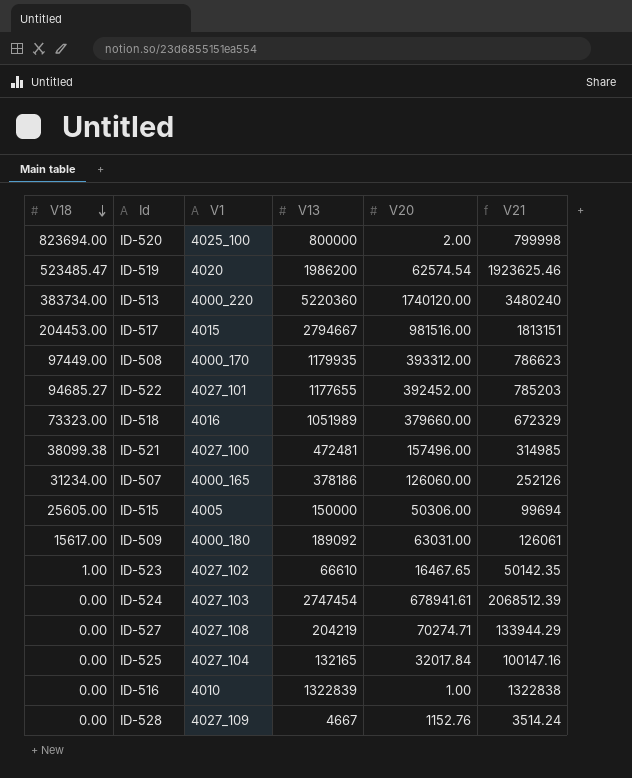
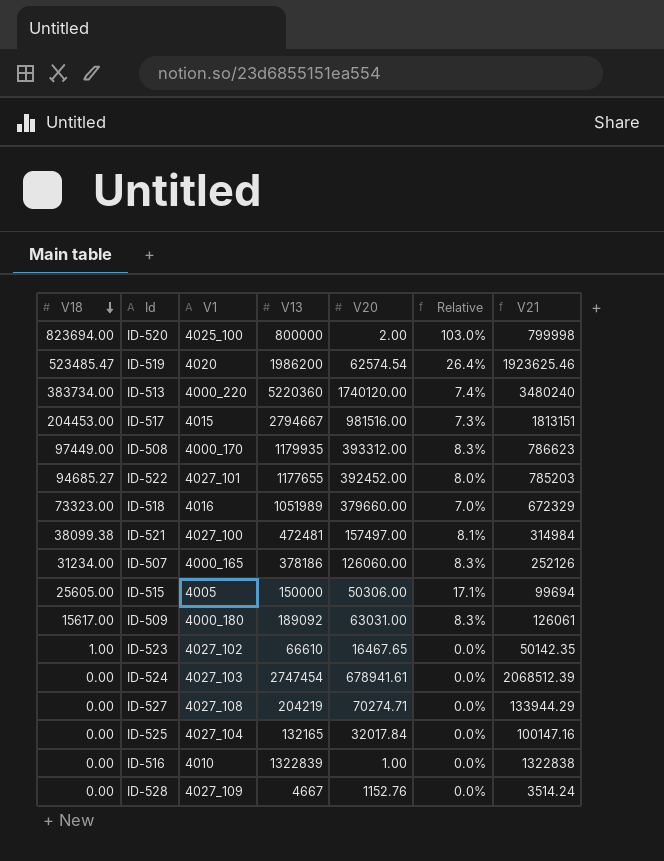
column Relative | formula: none -> [V18] / [V13]
ID-521 | V20: 157496.00 -> 157497.00
ID-521 | V21: 314985 -> 314984

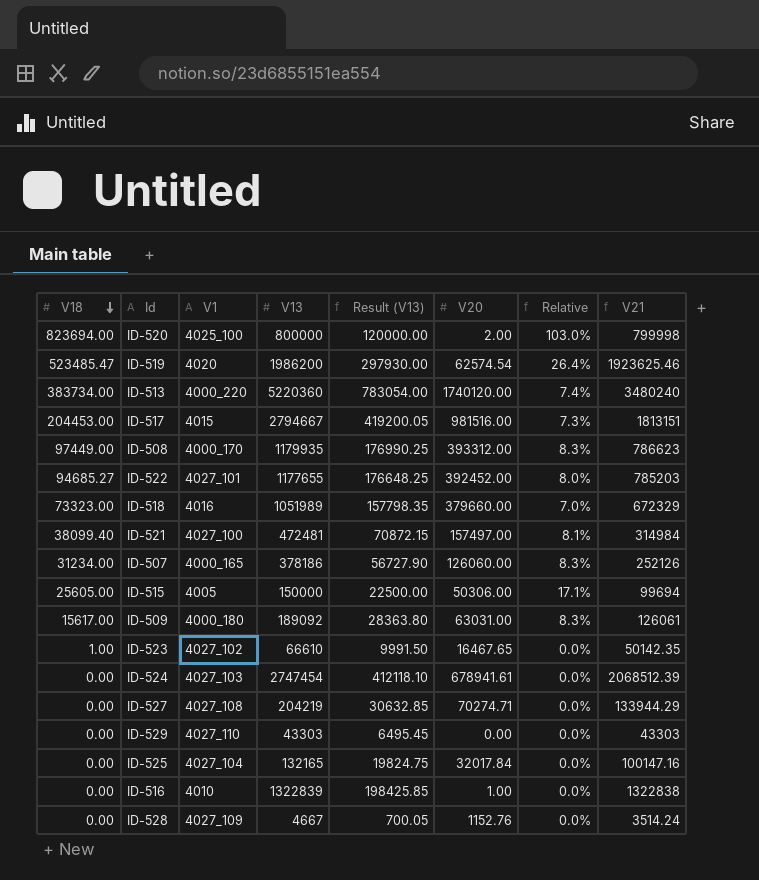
column Result (V13) | formula: none -> [V13] * 0.15
ID-521 | V18: 38099.38 -> 38099.40
row ID-529: none -> 0.00 | 4027_110 | 43303 | 6495.45 | 0.00 | 0.0% | 43303

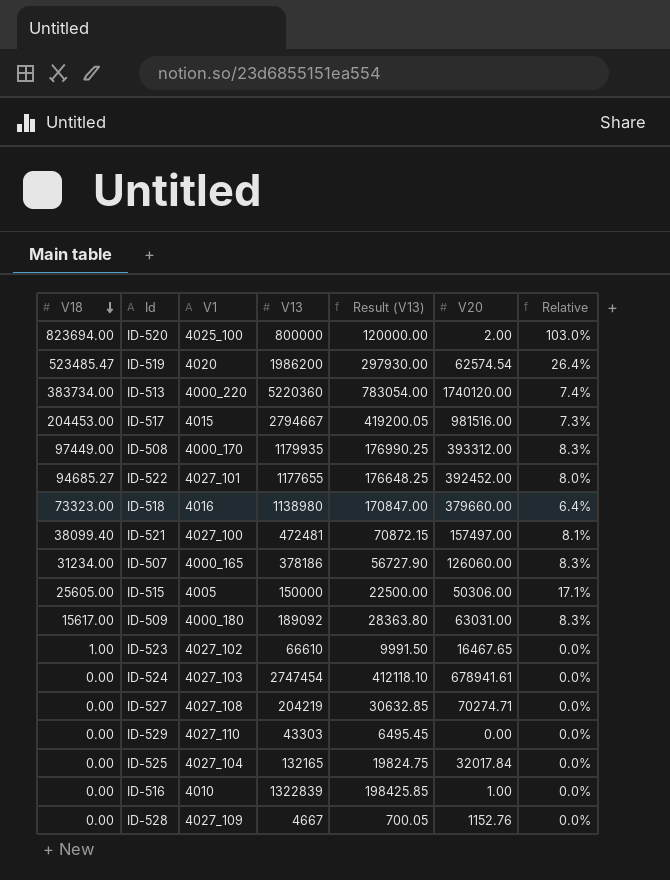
column V21 | formula: [V13] - [V20] -> none
ID-518 | V13: 1051989 -> 1138980
ID-518 | Result (V13): 157798.35 -> 170847.00
ID-518 | Relative: 7.0% -> 6.4%

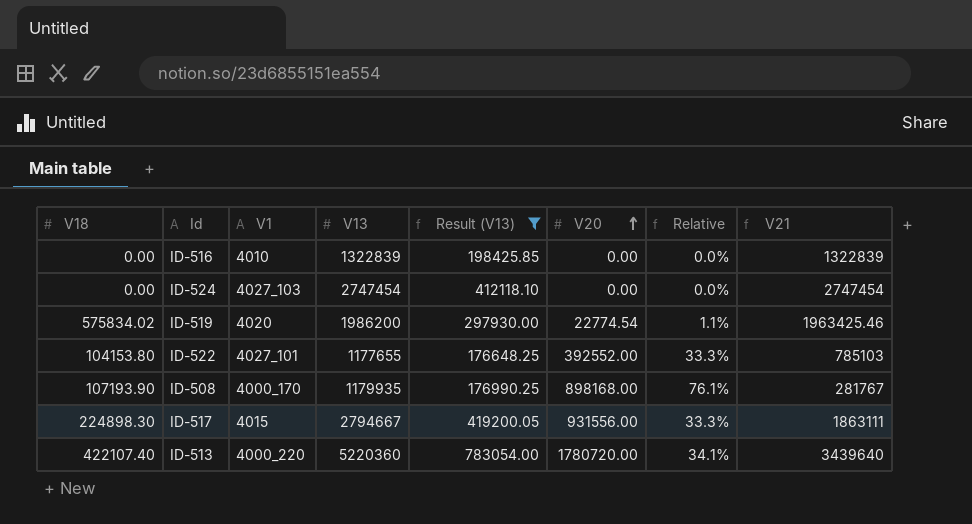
filter: none -> Result (V13) >= 176648.25
row order: V18 descending -> V20 ascending
column Relative | formula: [V18] / [V13] -> [V20] / [V13]
column V21 | formula: none -> [V13] - [V20]
ID-516 | V20: 1.00 -> 0.00
ID-524 | V20: 678941.61 -> 0.00
ID-519 | V18: 523485.47 -> 575834.02
ID-519 | V20: 62574.54 -> 22774.54
ID-522 | V18: 94685.27 -> 104153.80
ID-522 | V20: 392452.00 -> 392552.00
ID-508 | V18: 97449.00 -> 107193.90
ID-508 | V20: 393312.00 -> 898168.00
ID-517 | V18: 204453.00 -> 224898.30
ID-517 | V20: 981516.00 -> 931556.00
ID-513 | V18: 383734.00 -> 422107.40
ID-513 | V20: 1740120.00 -> 1780720.00

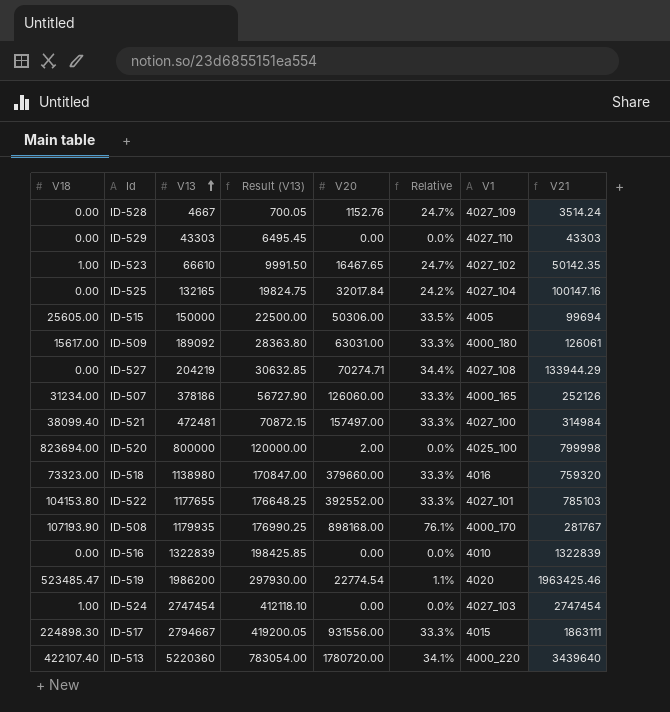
filter: Result (V13) >= 176648.25 -> none
row order: V20 ascending -> V13 ascending
column V1 | position: 3 -> 7
ID-519 | V18: 575834.02 -> 523485.47
ID-524 | V18: 0.00 -> 1.00

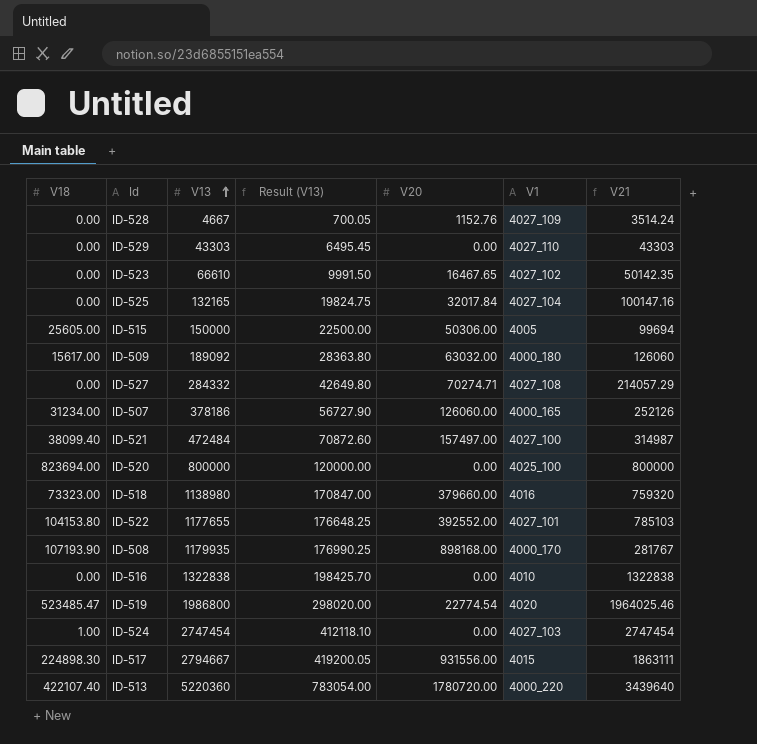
column Relative | formula: [V20] / [V13] -> none
ID-523 | V18: 1.00 -> 0.00
ID-509 | V20: 63031.00 -> 63032.00
ID-509 | V21: 126061 -> 126060
ID-527 | V13: 204219 -> 284332
ID-527 | Result (V13): 30632.85 -> 42649.80
ID-527 | V21: 133944.29 -> 214057.29
ID-521 | V13: 472481 -> 472484
ID-521 | Result (V13): 70872.15 -> 70872.60
ID-521 | V21: 314984 -> 314987
ID-520 | V20: 2.00 -> 0.00
ID-520 | V21: 799998 -> 800000
ID-516 | V13: 1322839 -> 1322838
ID-516 | Result (V13): 198425.85 -> 198425.70
ID-516 | V21: 1322839 -> 1322838
ID-519 | V13: 1986200 -> 1986800
ID-519 | Result (V13): 297930.00 -> 298020.00
ID-519 | V21: 1963425.46 -> 1964025.46

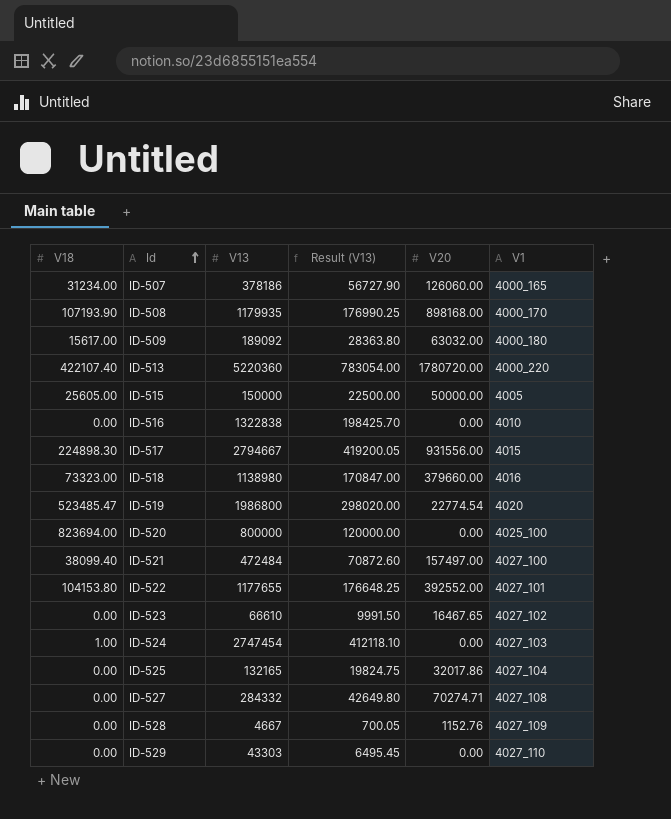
row order: V13 ascending -> Id ascending
column V21 | formula: [V13] - [V20] -> none
ID-515 | V20: 50306.00 -> 50000.00
ID-525 | V20: 32017.84 -> 32017.86

